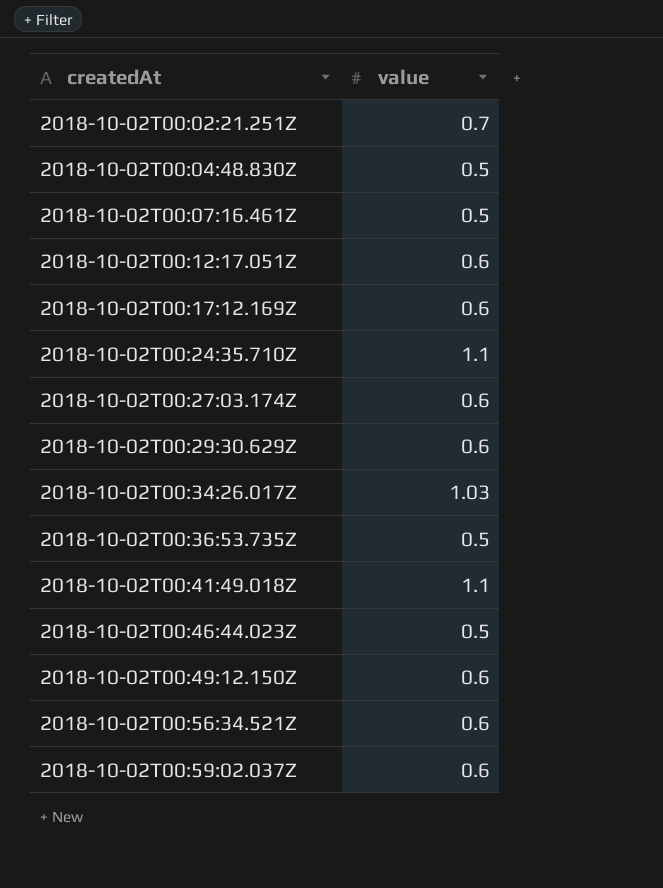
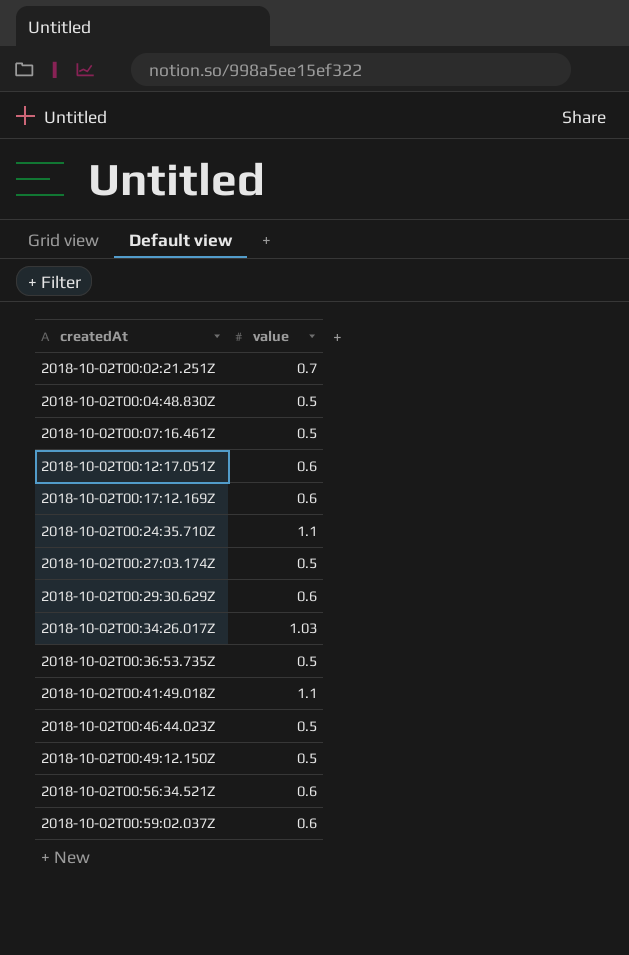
2018-10-02T00:27:03.174Z | value: 0.6 -> 0.5
2018-10-02T00:49:12.150Z | value: 0.6 -> 0.5

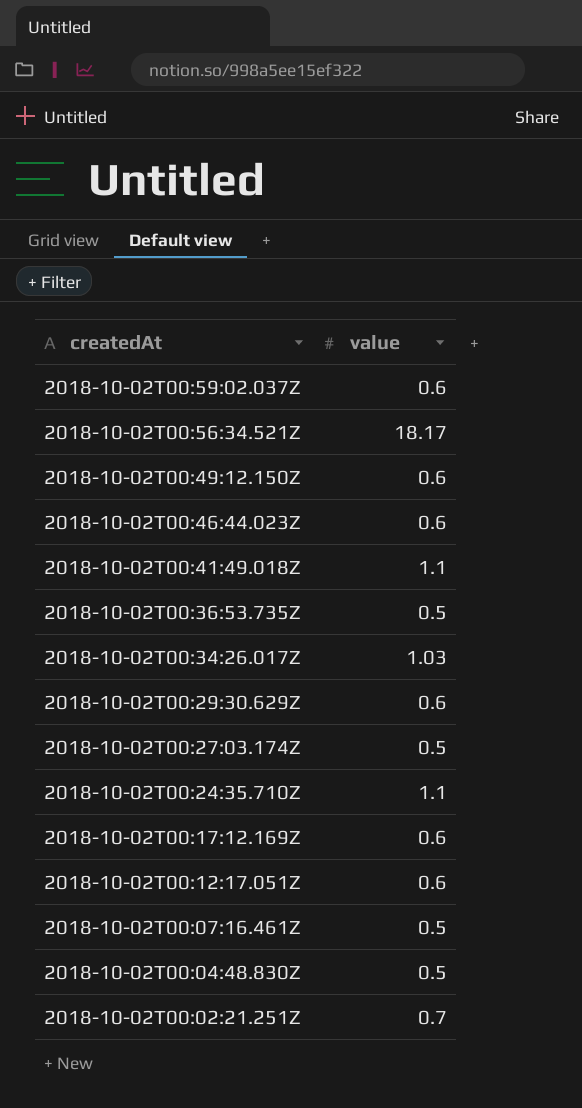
row order: createdAt ascending -> createdAt descending
2018-10-02T00:56:34.521Z | value: 0.6 -> 18.17
2018-10-02T00:49:12.150Z | value: 0.5 -> 0.6
2018-10-02T00:46:44.023Z | value: 0.5 -> 0.6

